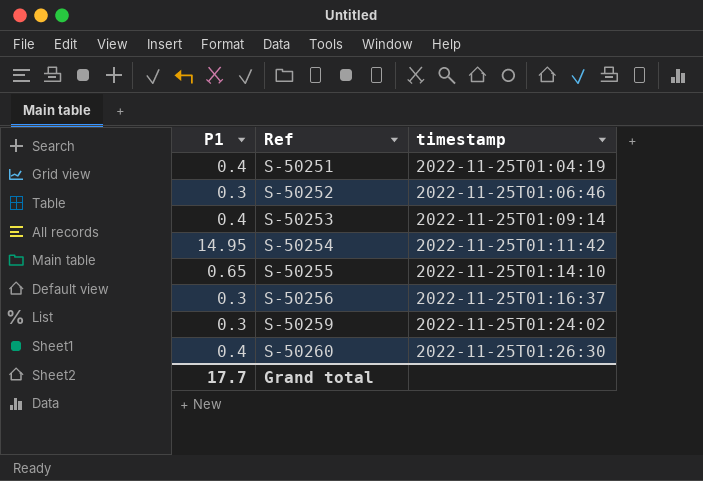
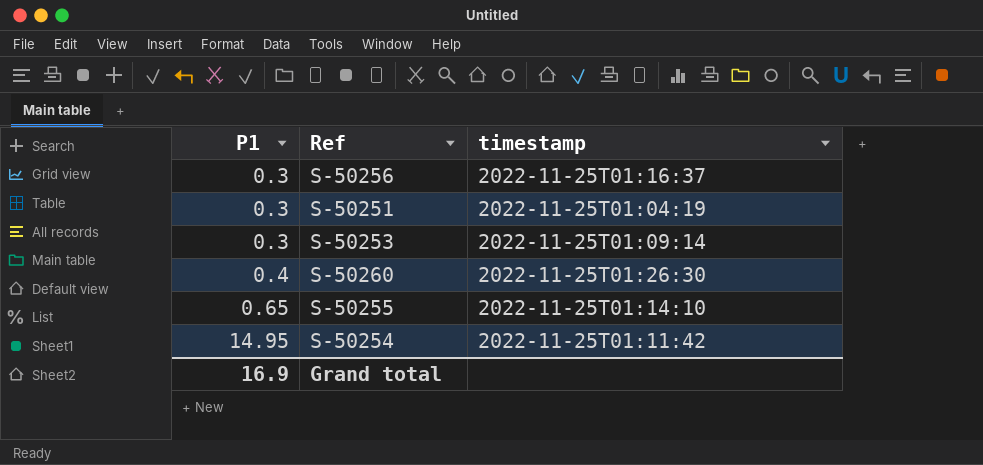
row order: Ref ascending -> P1 ascending
row S-50252: 0.3 | 2022-11-25T01:06:46 -> none
row S-50259: 0.3 | 2022-11-25T01:24:02 -> none
S-50251 | P1: 0.4 -> 0.3
S-50253 | P1: 0.4 -> 0.3
Grand total | P1: 17.7 -> 16.9

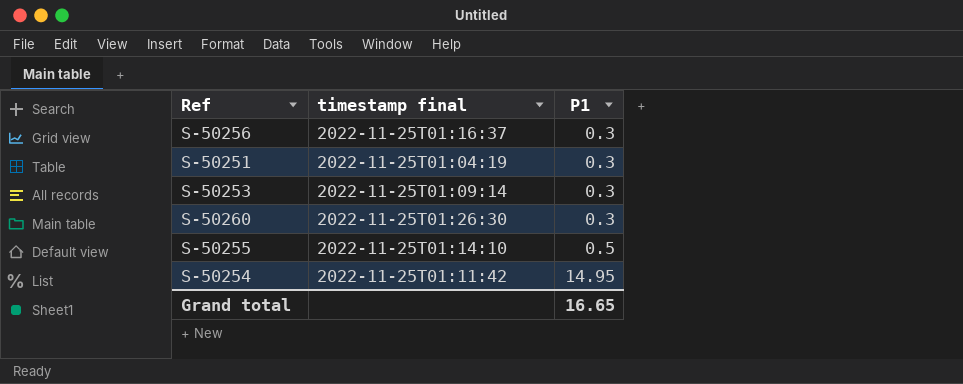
column name: timestamp -> timestamp final
column P1 | position: 1 -> 3
S-50260 | P1: 0.4 -> 0.3
S-50255 | P1: 0.65 -> 0.5
Grand total | P1: 16.9 -> 16.65

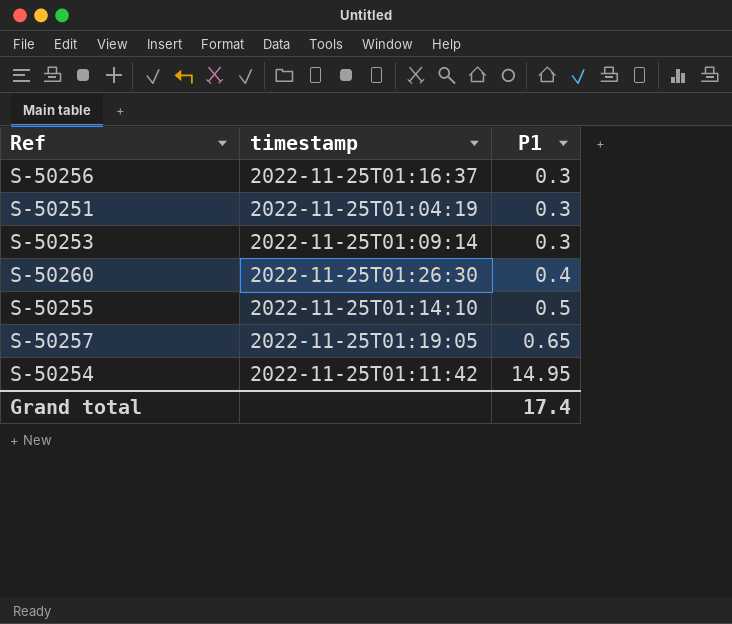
column name: timestamp final -> timestamp
S-50260 | P1: 0.3 -> 0.4
row S-50257: none -> 2022-11-25T01:19:05 | 0.65
Grand total | P1: 16.65 -> 17.4

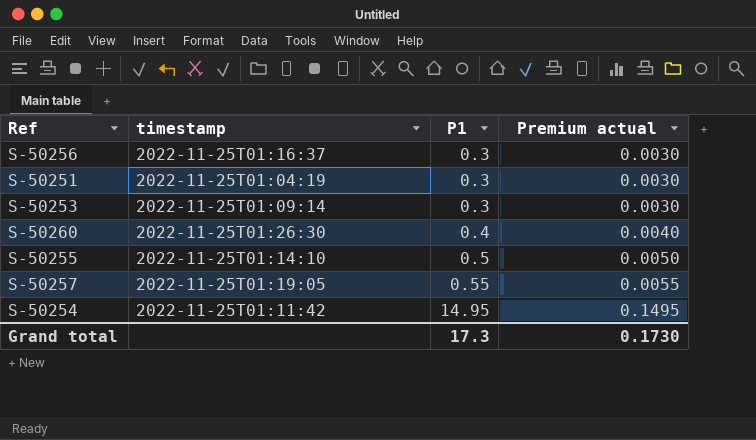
column Premium actual | formula: none -> [P1] * 0.01
S-50257 | P1: 0.65 -> 0.55
Grand total | P1: 17.4 -> 17.3

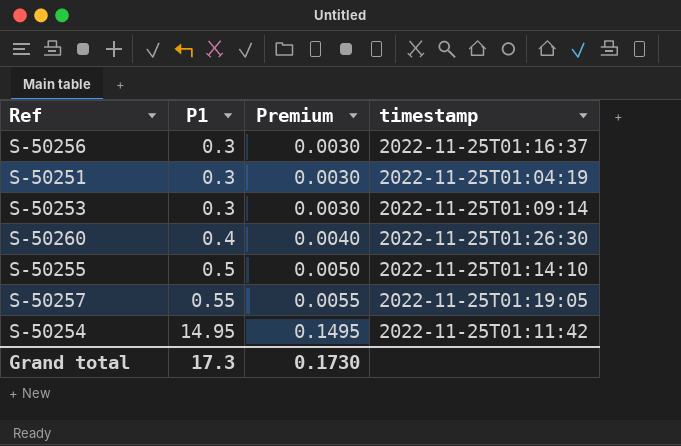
column name: Premium actual -> Premium
column timestamp | position: 2 -> 4

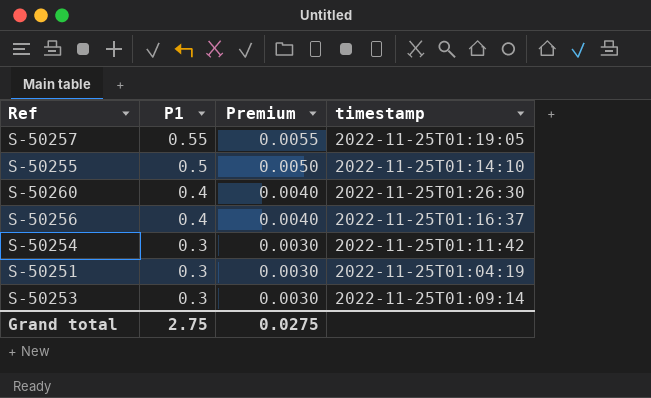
row order: P1 ascending -> P1 descending
S-50256 | P1: 0.3 -> 0.4
S-50256 | Premium: 0.0030 -> 0.0040
S-50254 | P1: 14.95 -> 0.3
S-50254 | Premium: 0.1495 -> 0.0030
Grand total | P1: 17.3 -> 2.75
Grand total | Premium: 0.1730 -> 0.0275

